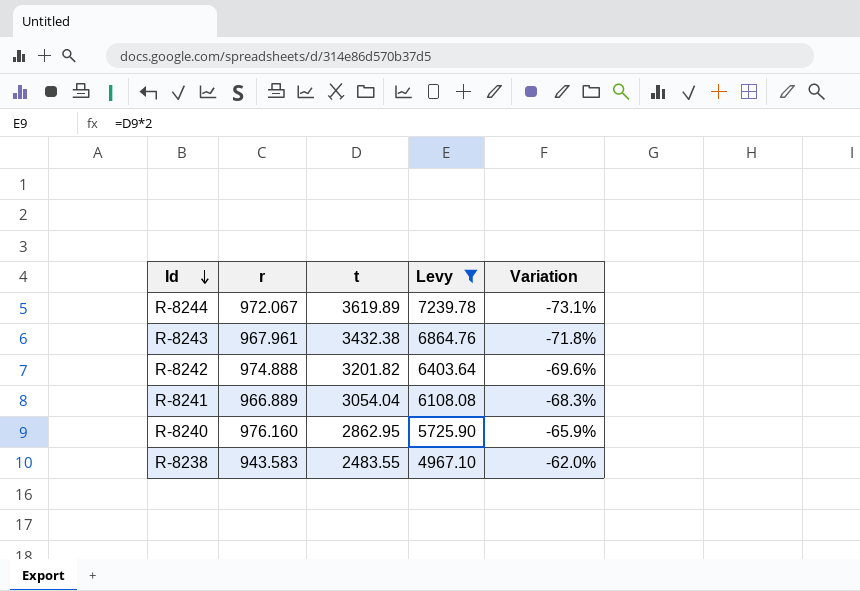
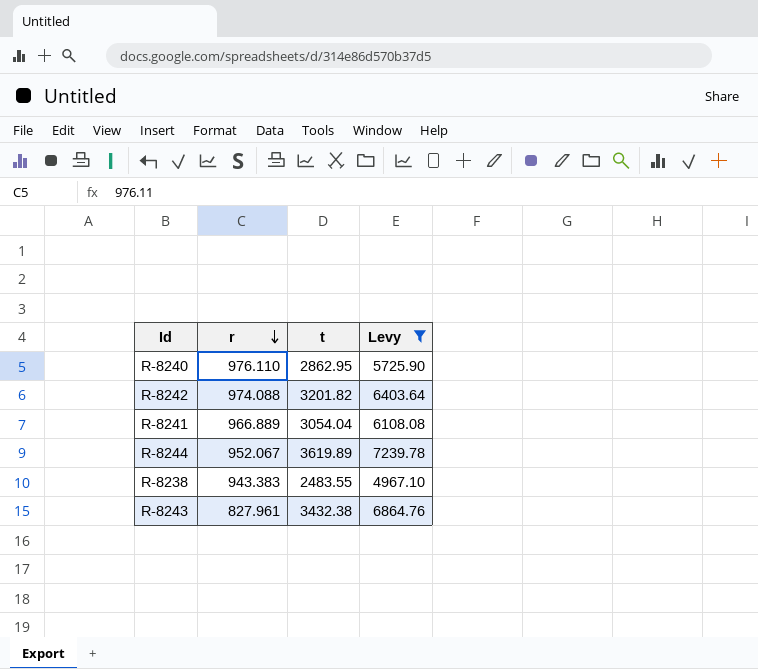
row order: Id descending -> r descending
column Variation | formula: ([r] - [t]) / [t] -> none
R-8240 | r: 976.160 -> 976.110
R-8242 | r: 974.888 -> 974.088
R-8244 | r: 972.067 -> 952.067
R-8238 | r: 943.583 -> 943.383
R-8243 | r: 967.961 -> 827.961

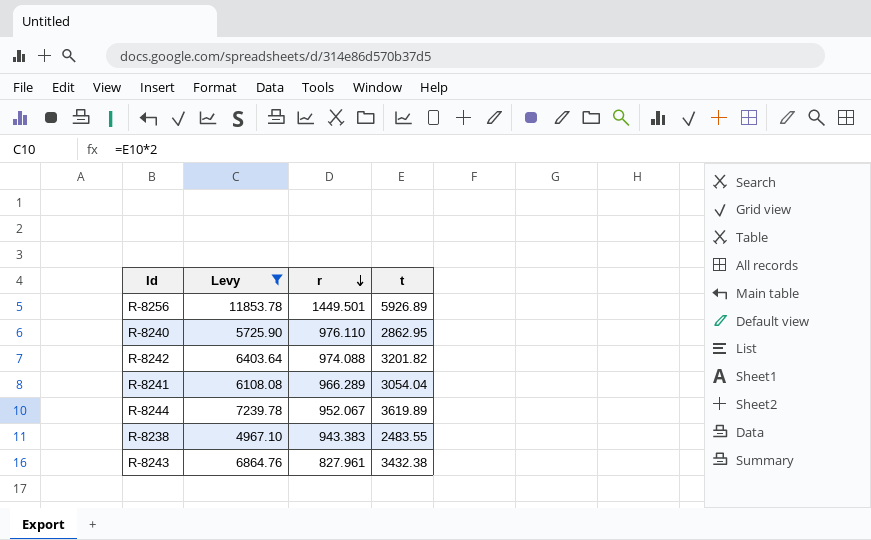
column Levy | position: 4 -> 2
row R-8256: none -> 11853.78 | 1449.501 | 5926.89
R-8241 | r: 966.889 -> 966.289

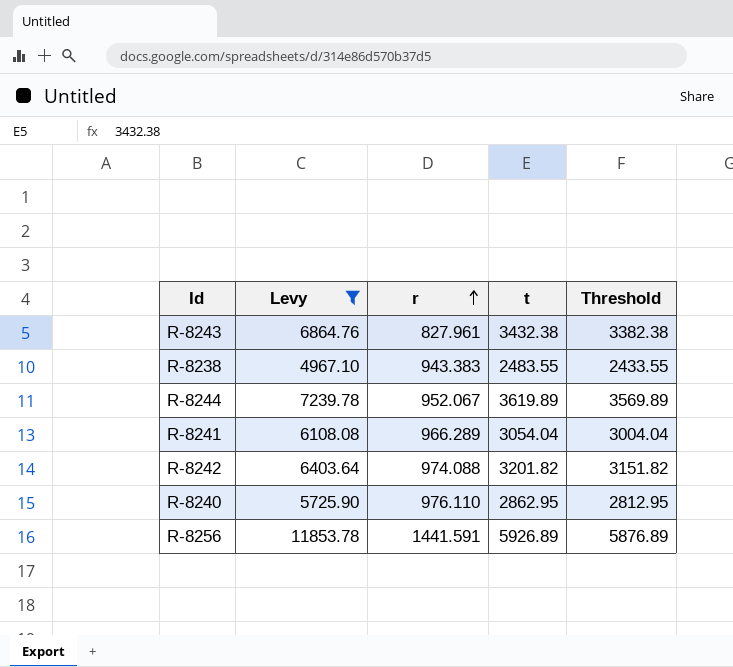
row order: r descending -> r ascending
column Threshold | formula: none -> [t] - 50
R-8256 | r: 1449.501 -> 1441.591

